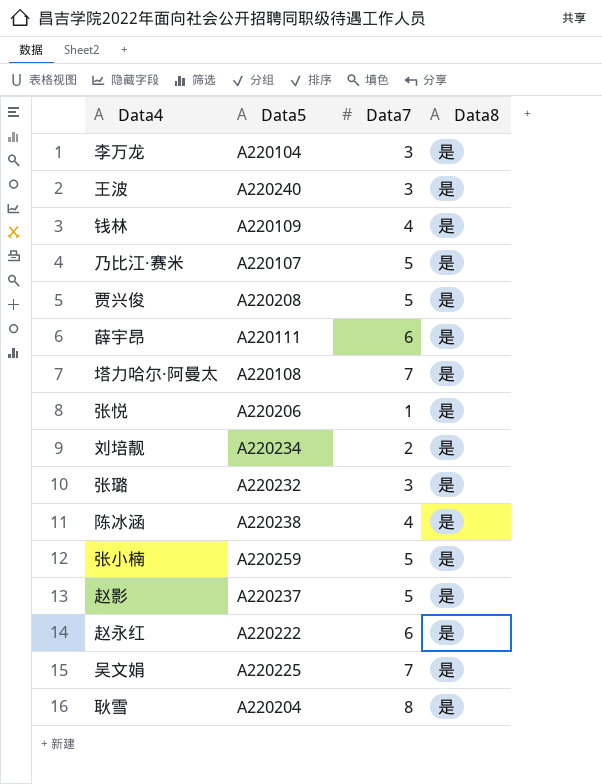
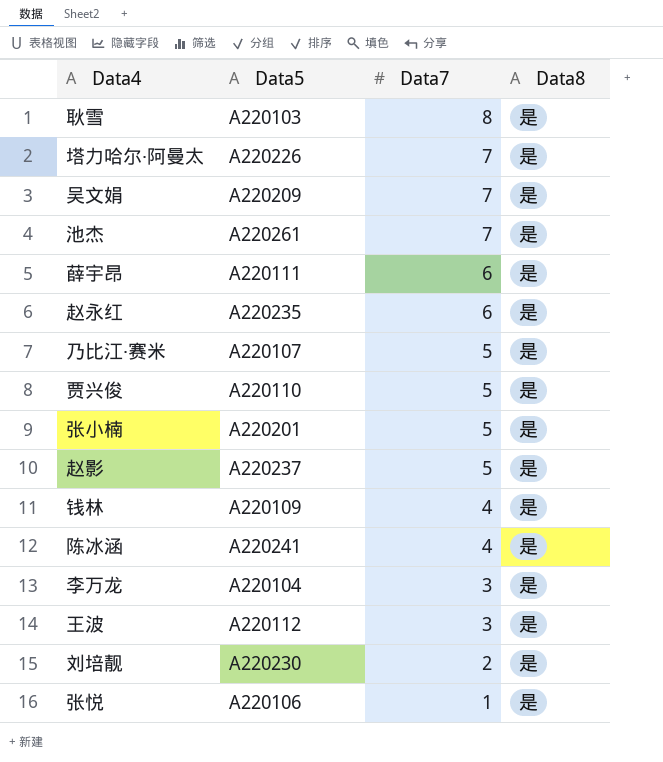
row order: none -> Data7 descending
row 张璐: A220232 | 3 | 是 -> none
耿雪 | Data5: A220204 -> A220103
塔力哈尔·阿曼太 | Data5: A220108 -> A220226
吴文娟 | Data5: A220225 -> A220209
row 池杰: none -> A220261 | 7 | 是
赵永红 | Data5: A220222 -> A220235
贾兴俊 | Data5: A220208 -> A220110
张小楠 | Data5: A220259 -> A220201
陈冰涵 | Data5: A220238 -> A220241
王波 | Data5: A220240 -> A220112
刘培靓 | Data5: A220234 -> A220230
张悦 | Data5: A220206 -> A220106

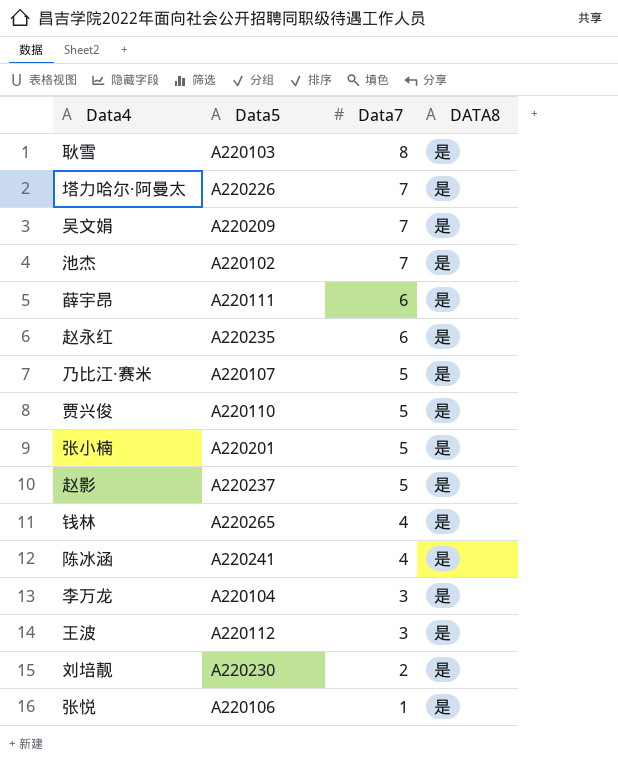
column name: Data8 -> DATA8
池杰 | Data5: A220261 -> A220102
钱林 | Data5: A220109 -> A220265

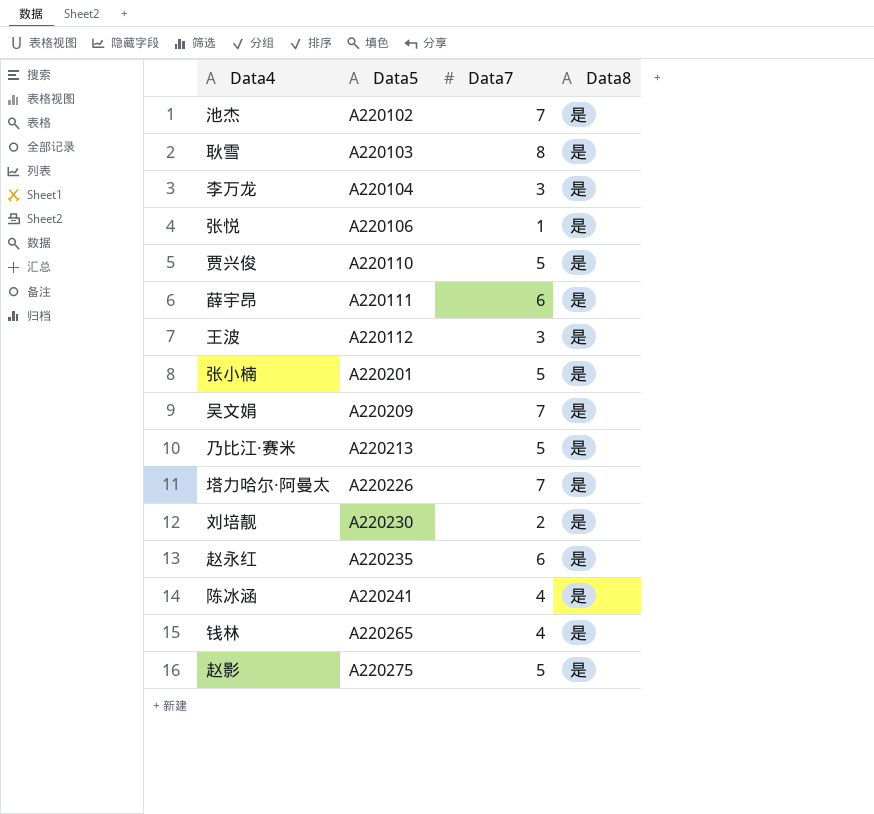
row order: Data7 descending -> Data5 ascending
column name: DATA8 -> Data8
乃比江·赛米 | Data5: A220107 -> A220213
赵影 | Data5: A220237 -> A220275

